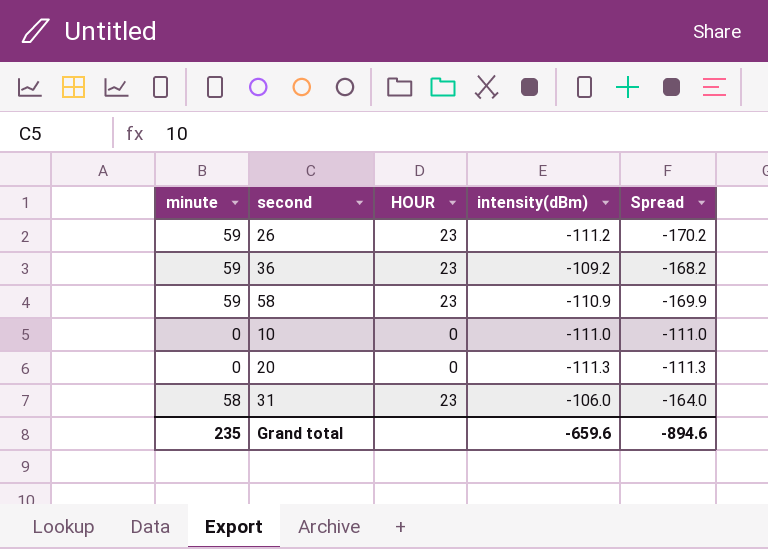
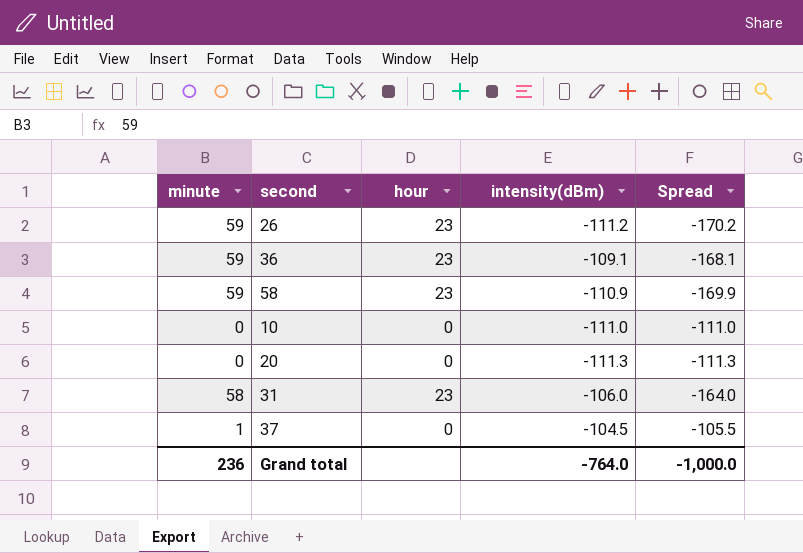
column name: HOUR -> hour
36 | intensity(dBm): -109.2 -> -109.1
36 | Spread: -168.2 -> -168.1
row 37: none -> 1 | 0 | -104.5 | -105.5
Grand total | minute: 235 -> 236
Grand total | intensity(dBm): -659.6 -> -764.0
Grand total | Spread: -894.6 -> -1,000.0

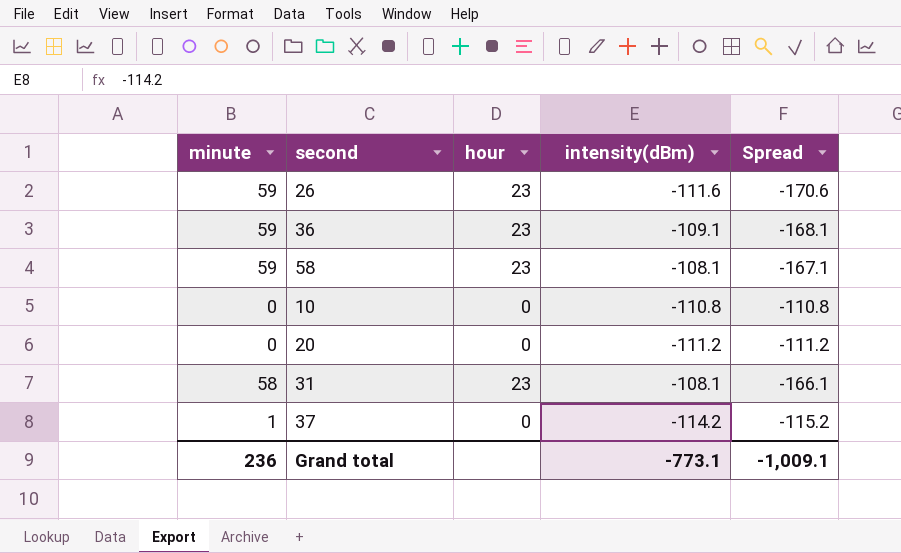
26 | intensity(dBm): -111.2 -> -111.6
26 | Spread: -170.2 -> -170.6
58 | intensity(dBm): -110.9 -> -108.1
58 | Spread: -169.9 -> -167.1
10 | intensity(dBm): -111.0 -> -110.8
10 | Spread: -111.0 -> -110.8
20 | intensity(dBm): -111.3 -> -111.2
20 | Spread: -111.3 -> -111.2
31 | intensity(dBm): -106.0 -> -108.1
31 | Spread: -164.0 -> -166.1
37 | intensity(dBm): -104.5 -> -114.2
37 | Spread: -105.5 -> -115.2
Grand total | intensity(dBm): -764.0 -> -773.1
Grand total | Spread: -1,000.0 -> -1,009.1

